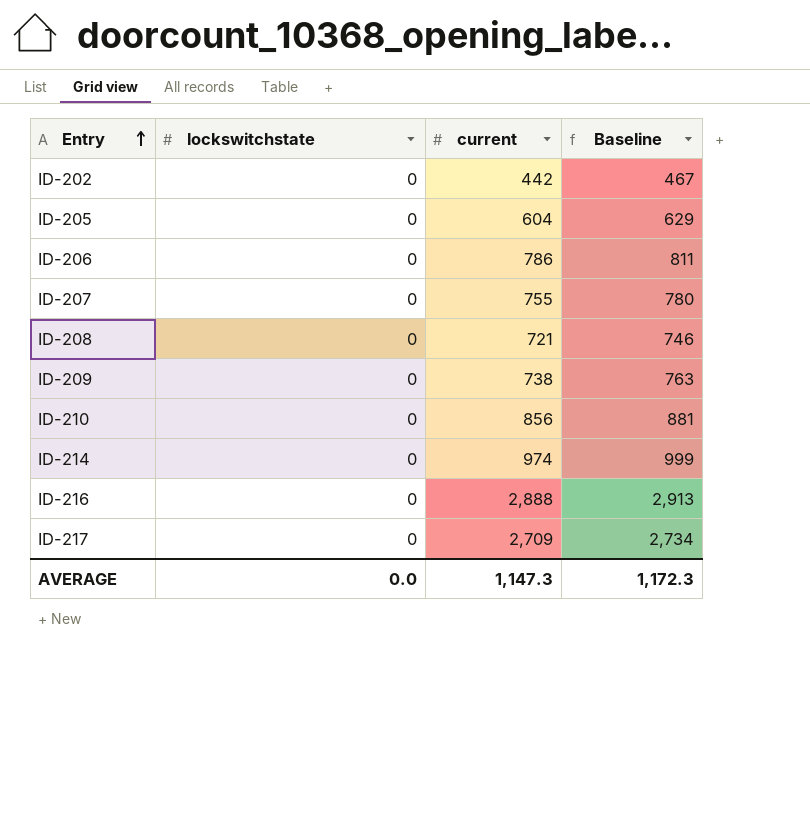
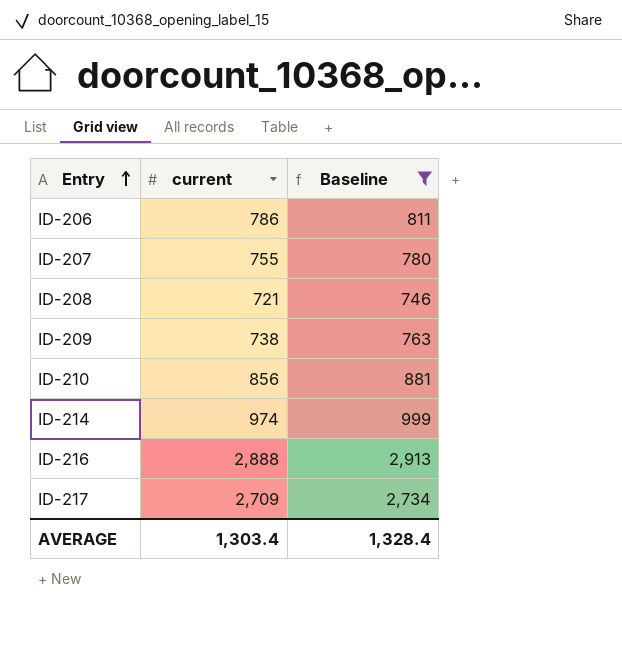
filter: none -> Baseline >= 746
column lockswitchstate | position: 2 -> none
AVERAGE | current: 1,147.3 -> 1,303.4
AVERAGE | Baseline: 1,172.3 -> 1,328.4

